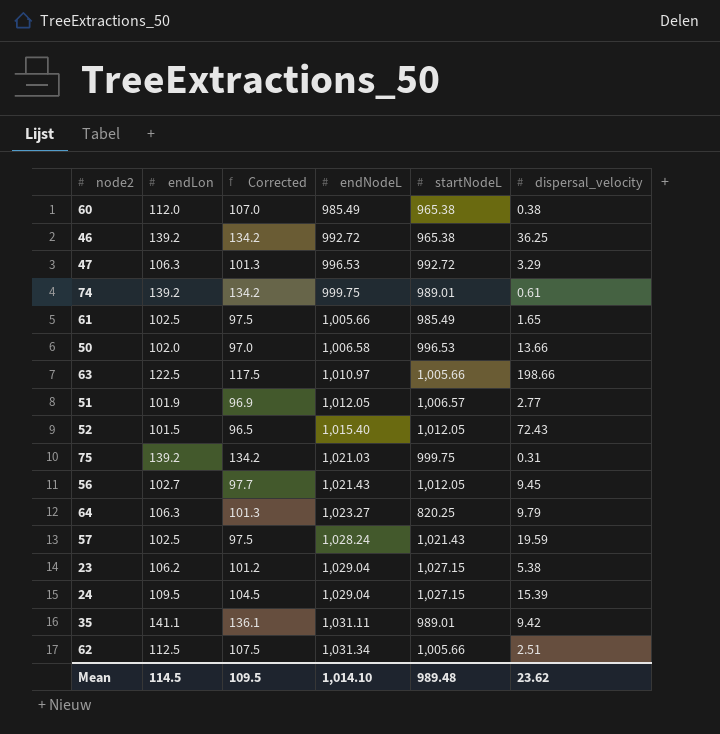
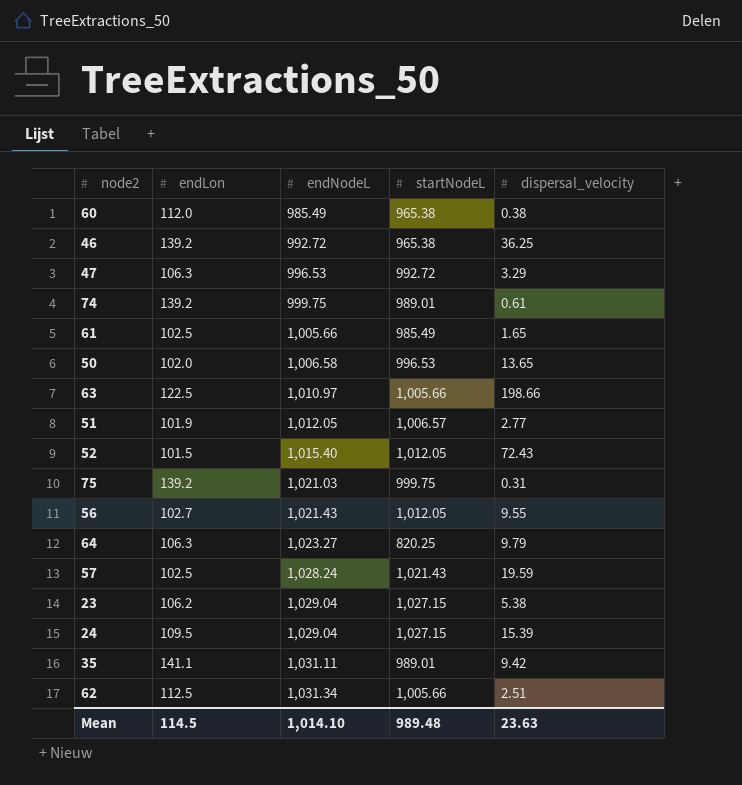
column Corrected | formula: [endLon] - 5 -> none
50 | dispersal_velocity: 13.66 -> 13.65
56 | dispersal_velocity: 9.45 -> 9.55
Mean | dispersal_velocity: 23.62 -> 23.63

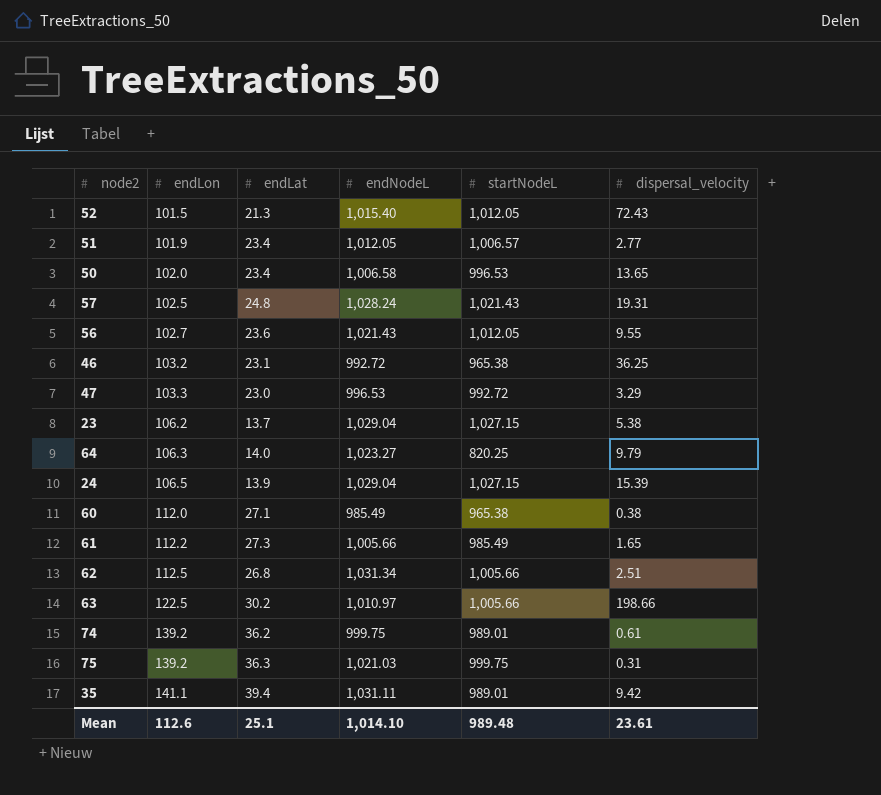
row order: endNodeL ascending -> endLon ascending
column endLat | position: none -> 3
57 | dispersal_velocity: 19.59 -> 19.31
46 | endLon: 139.2 -> 103.2
47 | endLon: 106.3 -> 103.3
24 | endLon: 109.5 -> 106.5
61 | endLon: 102.5 -> 112.2
Mean | endLon: 114.5 -> 112.6
Mean | dispersal_velocity: 23.63 -> 23.61

